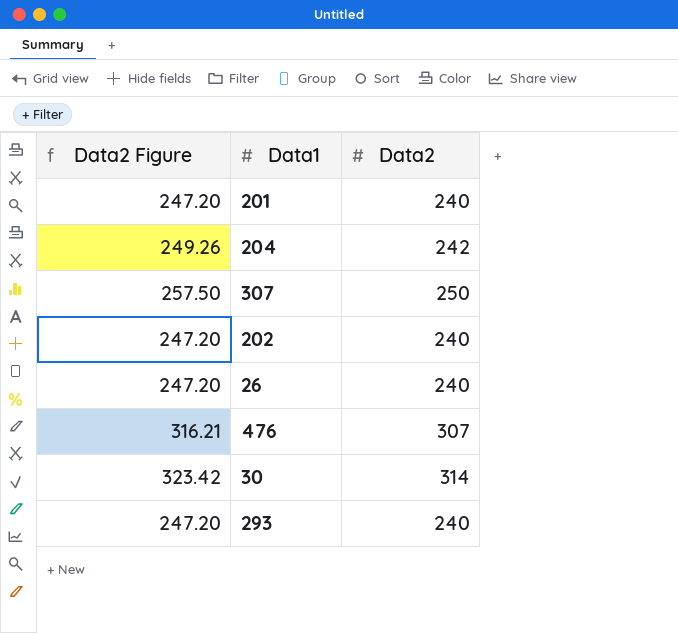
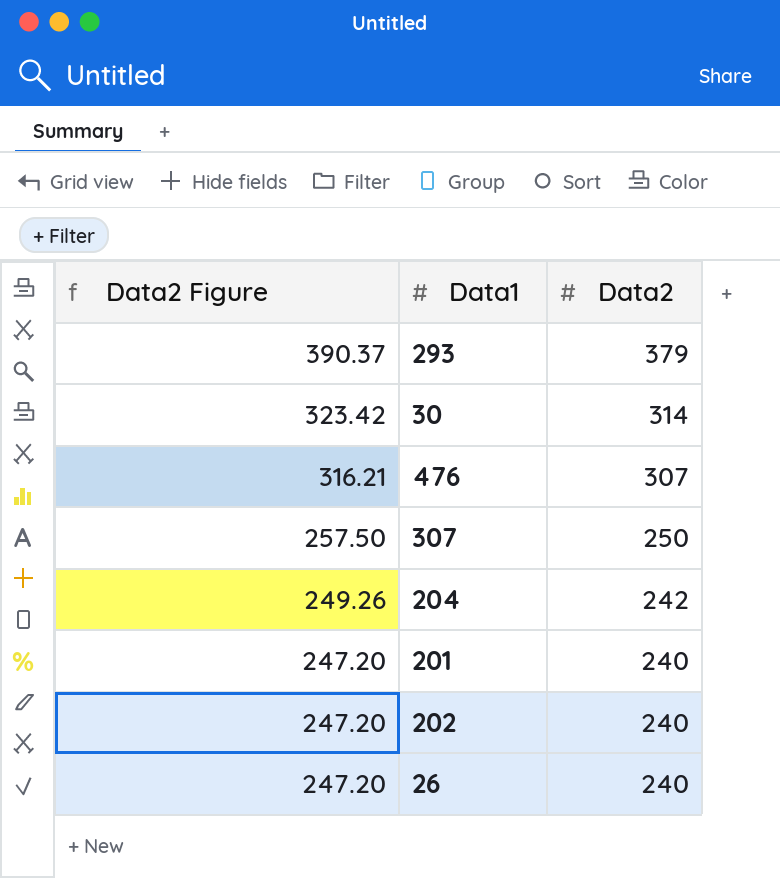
row order: none -> Data2 Figure descending
293 | Data2 Figure: 247.20 -> 390.37
293 | Data2: 240 -> 379

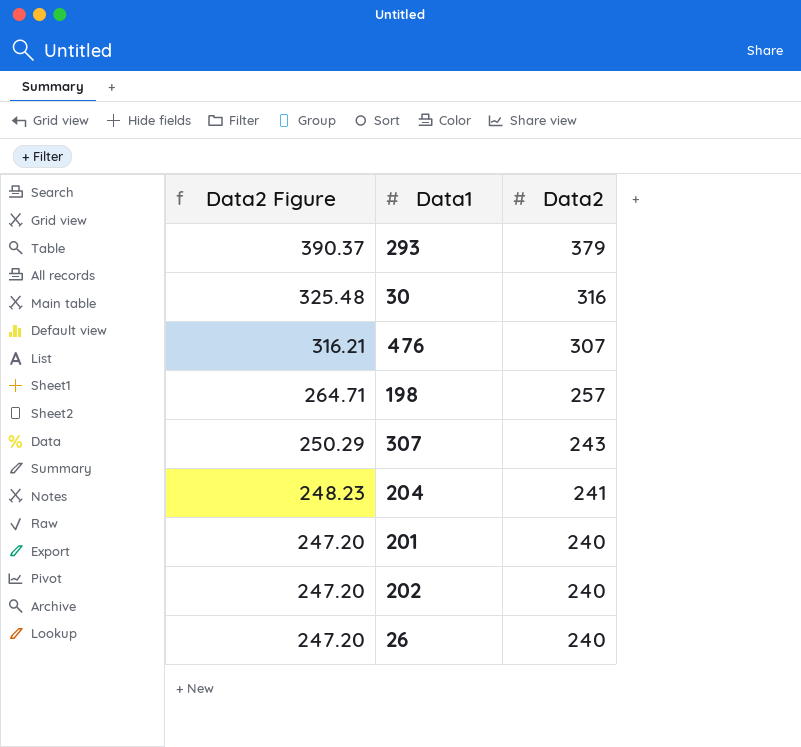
30 | Data2 Figure: 323.42 -> 325.48
30 | Data2: 314 -> 316
row 198: none -> 264.71 | 257
307 | Data2 Figure: 257.50 -> 250.29
307 | Data2: 250 -> 243
204 | Data2 Figure: 249.26 -> 248.23
204 | Data2: 242 -> 241

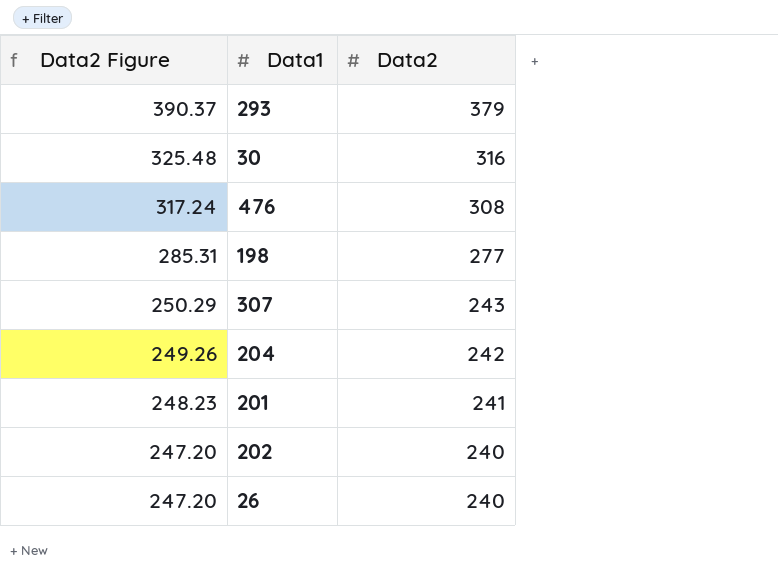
476 | Data2 Figure: 316.21 -> 317.24
476 | Data2: 307 -> 308
198 | Data2 Figure: 264.71 -> 285.31
198 | Data2: 257 -> 277
204 | Data2 Figure: 248.23 -> 249.26
204 | Data2: 241 -> 242
201 | Data2 Figure: 247.20 -> 248.23
201 | Data2: 240 -> 241

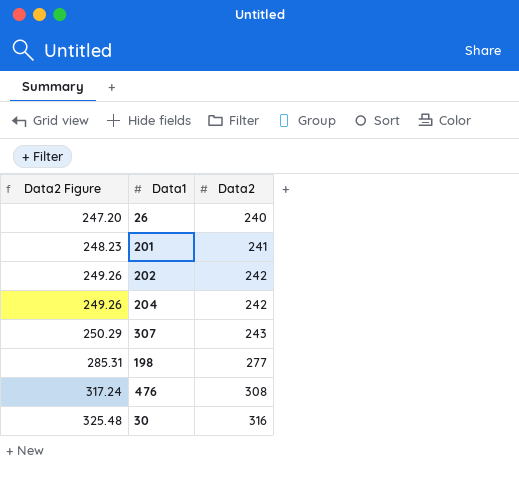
row order: Data2 Figure descending -> Data2 Figure ascending
row 293: 390.37 | 379 -> none
202 | Data2 Figure: 247.20 -> 249.26
202 | Data2: 240 -> 242

